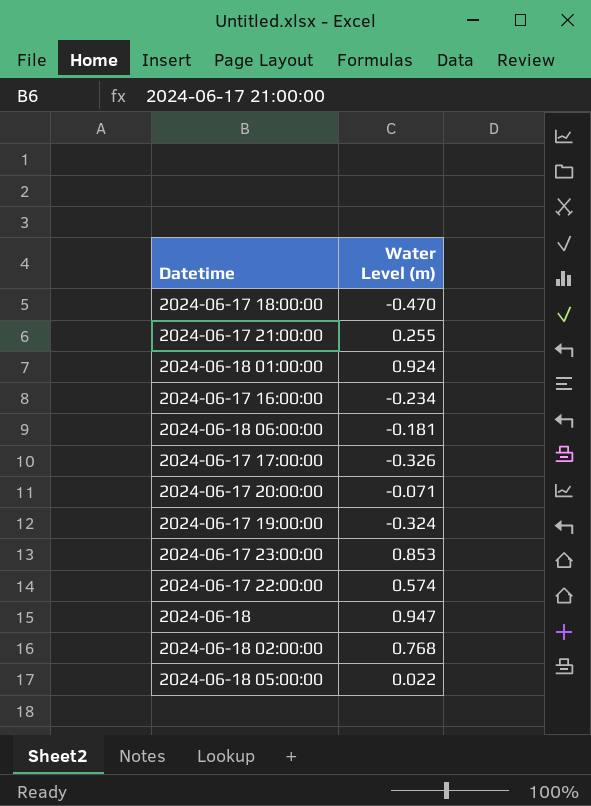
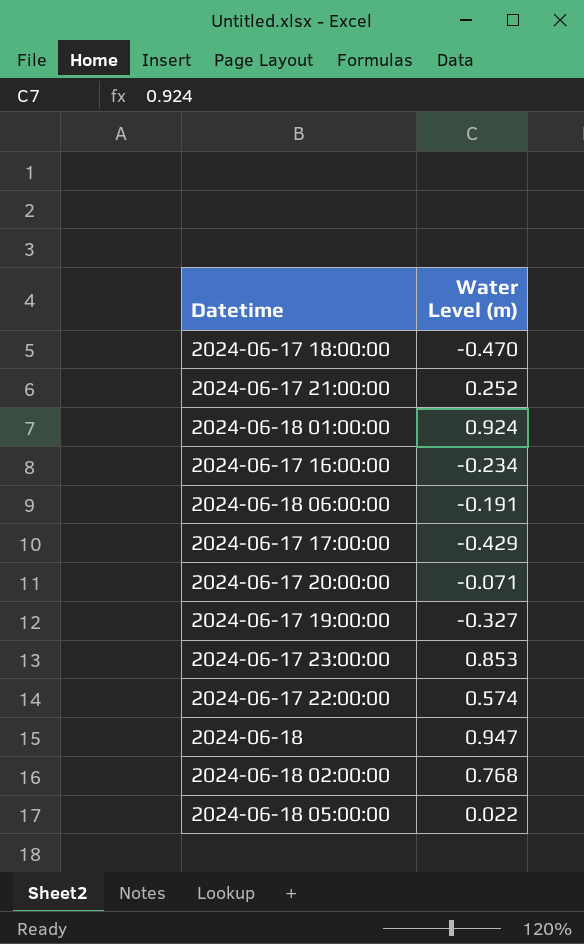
2024-06-17 21:00:00 | Water Level (m): 0.255 -> 0.252
2024-06-18 06:00:00 | Water Level (m): -0.181 -> -0.191
2024-06-17 17:00:00 | Water Level (m): -0.326 -> -0.429
2024-06-17 19:00:00 | Water Level (m): -0.324 -> -0.327

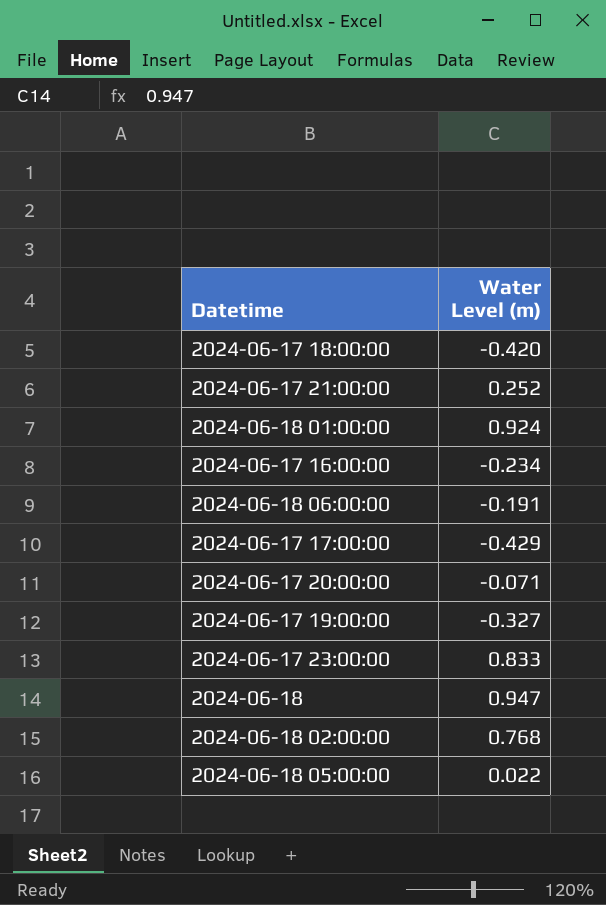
row 2024-06-17 22:00:00: 0.574 -> none
2024-06-17 18:00:00 | Water Level (m): -0.470 -> -0.420
2024-06-17 23:00:00 | Water Level (m): 0.853 -> 0.833

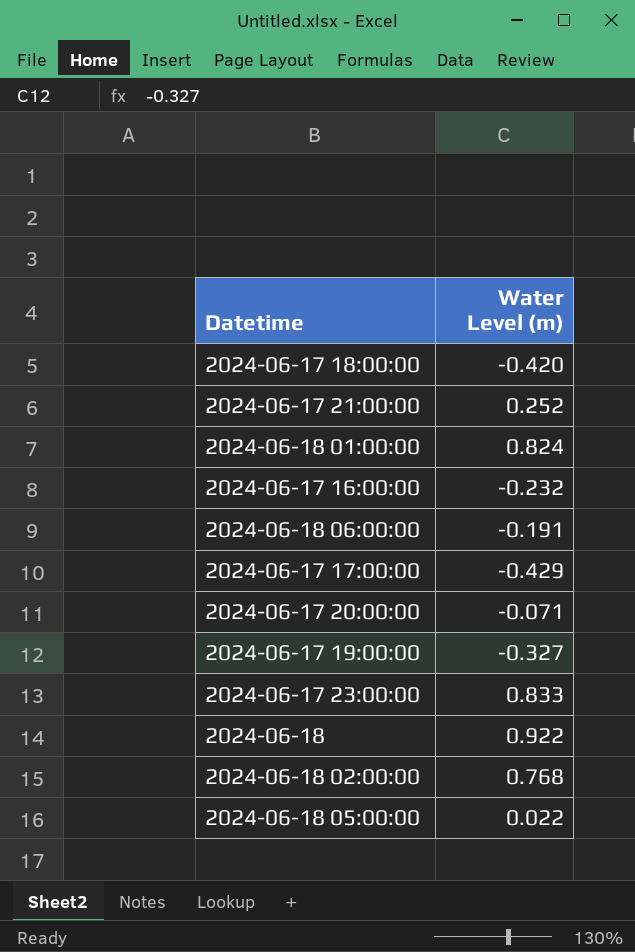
2024-06-18 01:00:00 | Water Level (m): 0.924 -> 0.824
2024-06-17 16:00:00 | Water Level (m): -0.234 -> -0.232
2024-06-18 | Water Level (m): 0.947 -> 0.922

